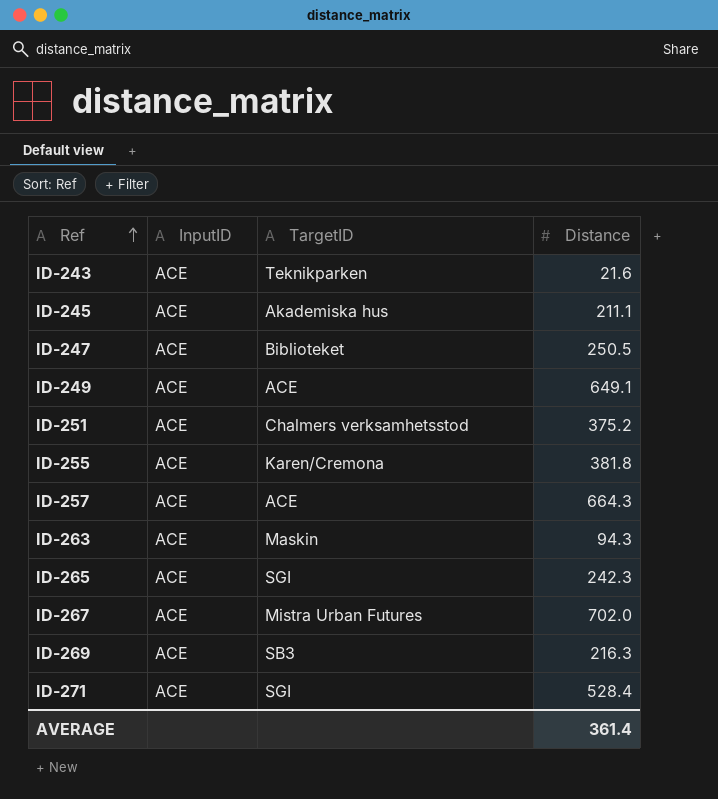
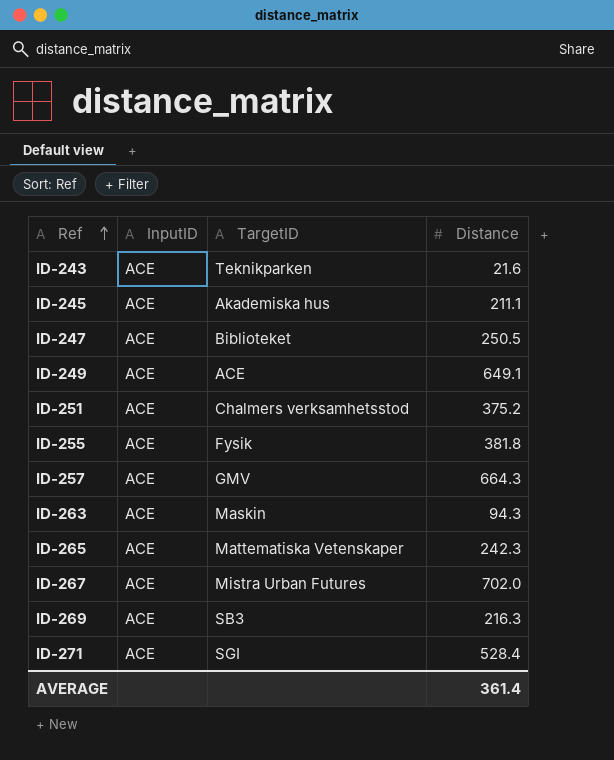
ID-255 | TargetID: Karen/Cremona -> Fysik
ID-257 | TargetID: ACE -> GMV
ID-265 | TargetID: SGI -> Mattematiska Vetenskaper

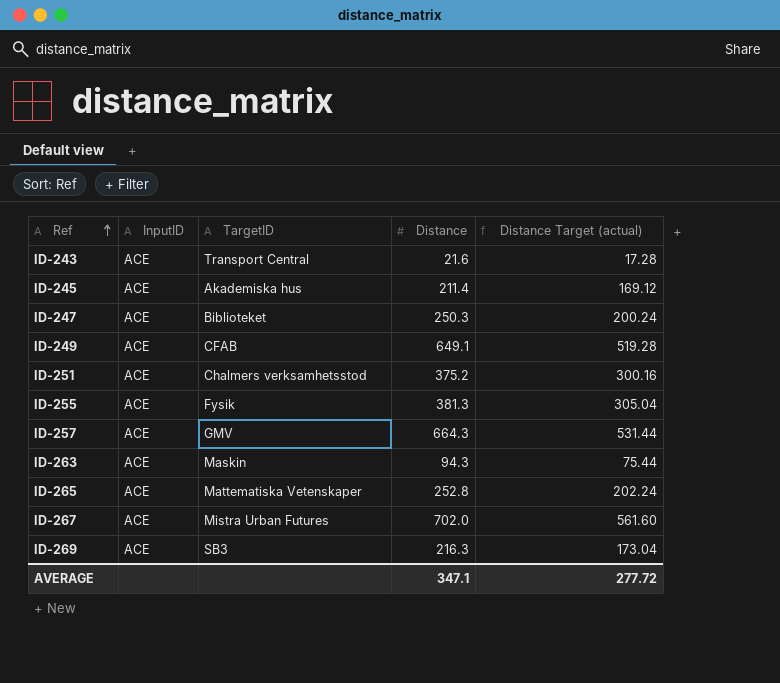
column Distance Target (actual) | formula: none -> [Distance] * 0.8
row ID-271: ACE | SGI | 528.4 -> none
ID-243 | TargetID: Teknikparken -> Transport Central
ID-245 | Distance: 211.1 -> 211.4
ID-247 | Distance: 250.5 -> 250.3
ID-249 | TargetID: ACE -> CFAB
ID-255 | Distance: 381.8 -> 381.3
ID-265 | Distance: 242.3 -> 252.8
AVERAGE | Distance: 361.4 -> 347.1

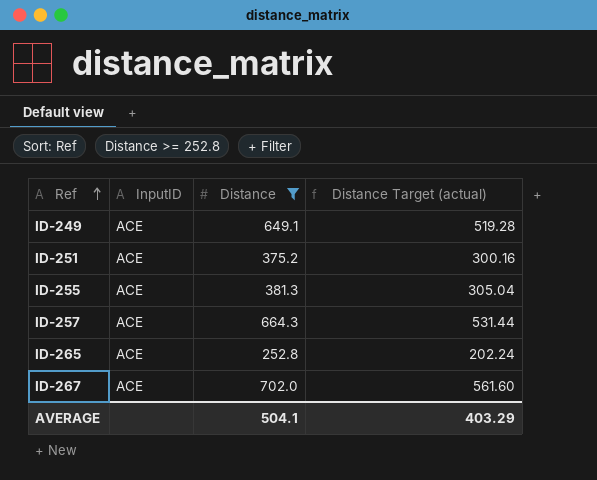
filter: none -> Distance >= 252.8
column TargetID | position: 3 -> none
AVERAGE | Distance: 347.1 -> 504.1
AVERAGE | Distance Target (actual): 277.72 -> 403.29

